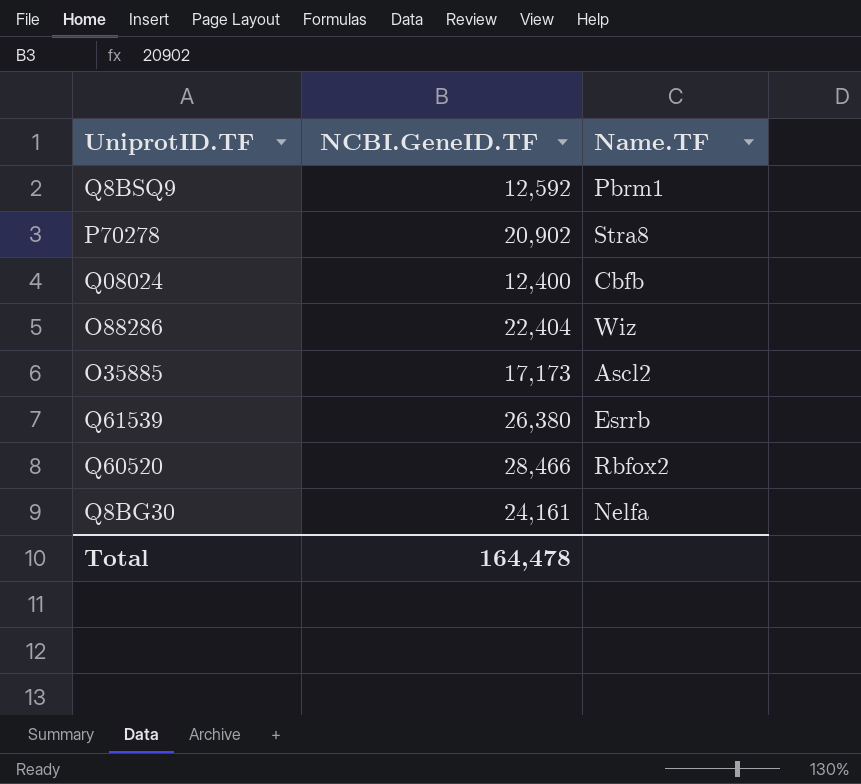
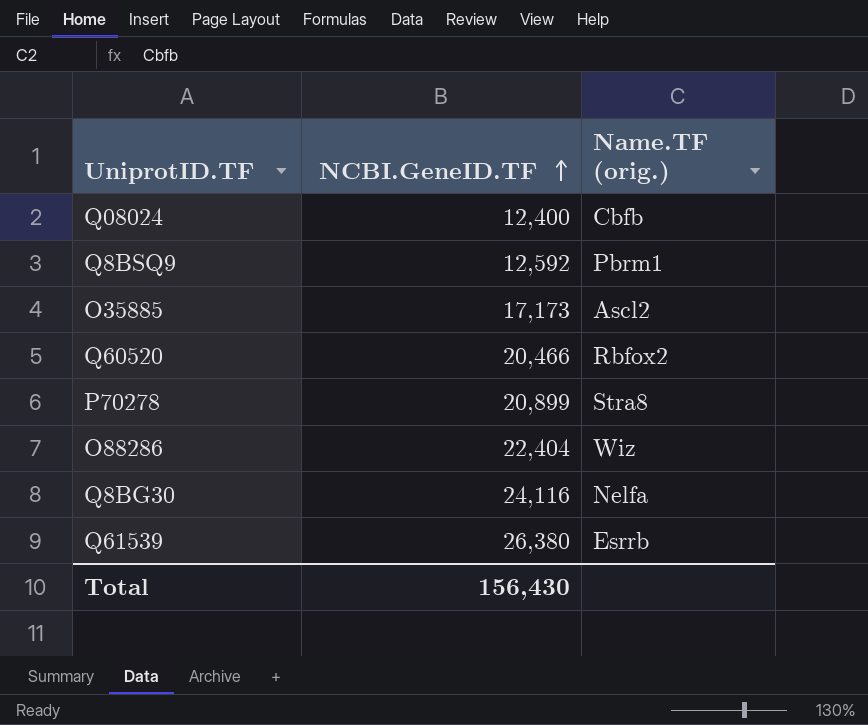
row order: none -> NCBI.GeneID.TF ascending
column name: Name.TF -> Name.TF (orig.)
Q60520 | NCBI.GeneID.TF: 28,466 -> 20,466
P70278 | NCBI.GeneID.TF: 20,902 -> 20,899
Q8BG30 | NCBI.GeneID.TF: 24,161 -> 24,116
Total | NCBI.GeneID.TF: 164,478 -> 156,430

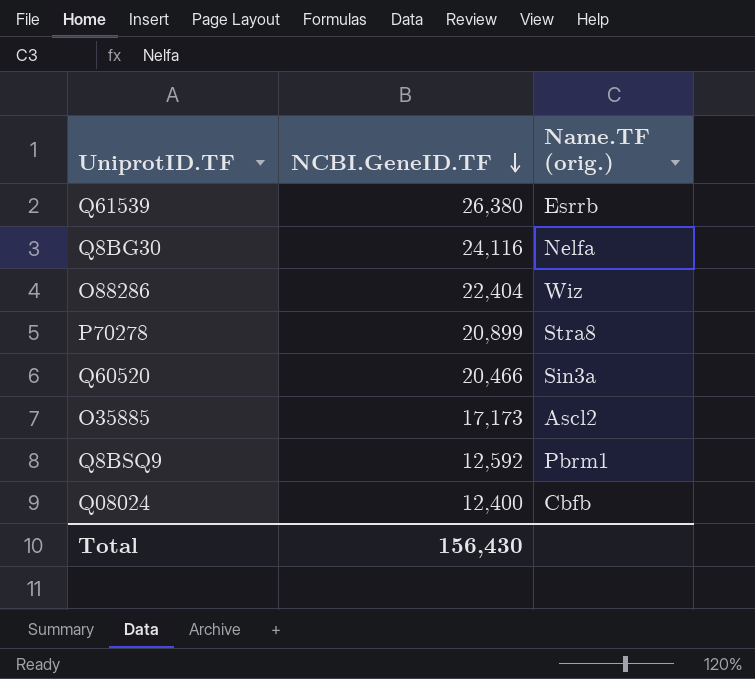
row order: NCBI.GeneID.TF ascending -> NCBI.GeneID.TF descending
Q60520 | Name.TF (orig.): Rbfox2 -> Sin3a

